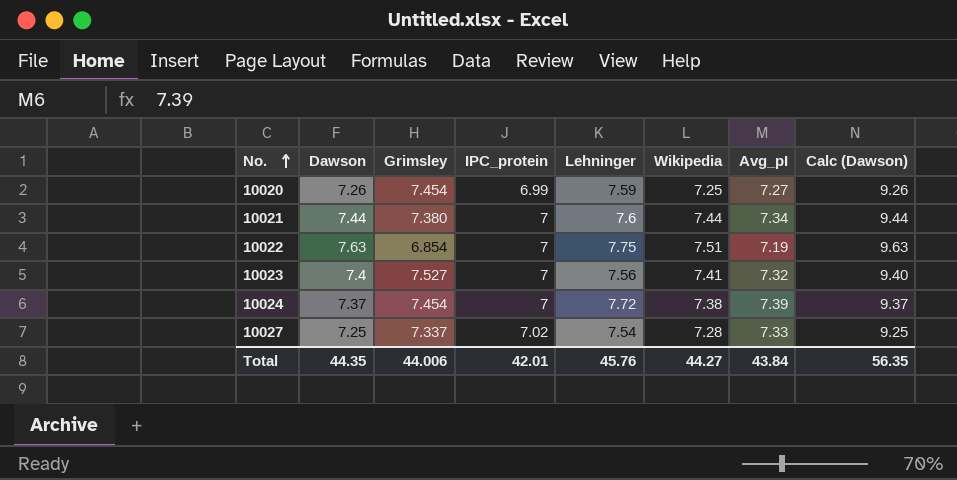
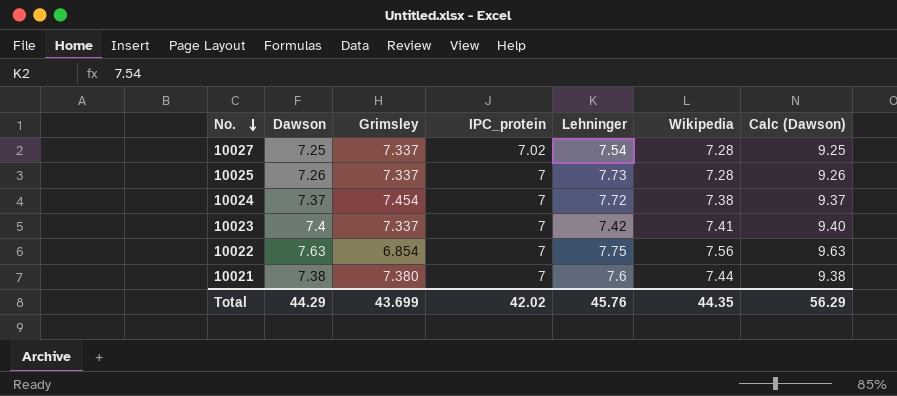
row order: No. ascending -> No. descending
column Avg_pI | position: 7 -> none
row 10020: 7.26 | 7.454 | 6.99 | 7.59 | 7.25 | 7.27 | 9.26 -> none
row 10025: none -> 7.26 | 7.337 | 7 | 7.73 | 7.28 | 9.26
10023 | Grimsley: 7.527 -> 7.337
10023 | Lehninger: 7.56 -> 7.42
10022 | Wikipedia: 7.51 -> 7.56
10021 | Dawson: 7.44 -> 7.38
10021 | Calc (Dawson): 9.44 -> 9.38
Total | Dawson: 44.35 -> 44.29
Total | Grimsley: 44.006 -> 43.699
Total | IPC_protein: 42.01 -> 42.02
Total | Wikipedia: 44.27 -> 44.35
Total | Calc (Dawson): 56.35 -> 56.29

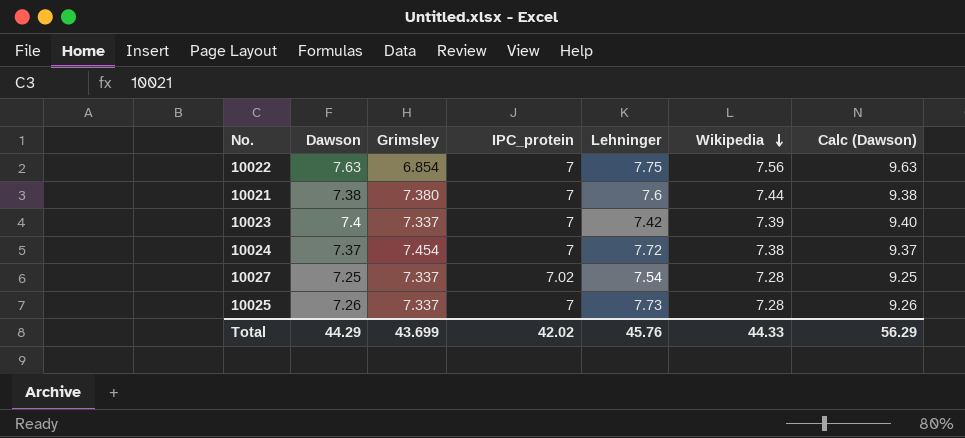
row order: No. descending -> Wikipedia descending
10023 | Wikipedia: 7.41 -> 7.39
Total | Wikipedia: 44.35 -> 44.33

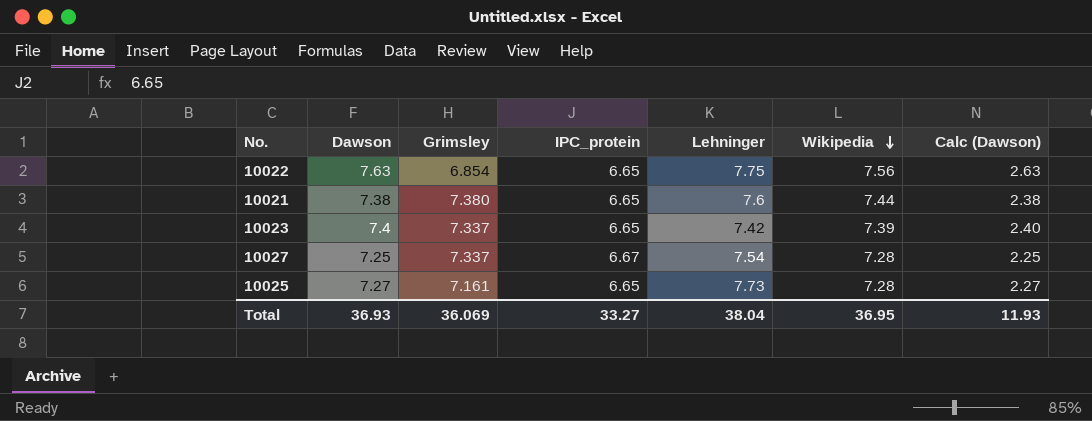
column Calc (Dawson) | formula: [Dawson] + 2 -> [Dawson] - 5
row 10024: 7.37 | 7.454 | 7 | 7.72 | 7.38 | 9.37 -> none
10022 | IPC_protein: 7 -> 6.65
10021 | IPC_protein: 7 -> 6.65
10023 | IPC_protein: 7 -> 6.65
10027 | IPC_protein: 7.02 -> 6.67
10025 | Dawson: 7.26 -> 7.27
10025 | Grimsley: 7.337 -> 7.161
10025 | IPC_protein: 7 -> 6.65
Total | Dawson: 44.29 -> 36.93
Total | Grimsley: 43.699 -> 36.069
Total | IPC_protein: 42.02 -> 33.27
Total | Lehninger: 45.76 -> 38.04
Total | Wikipedia: 44.33 -> 36.95
Total | Calc (Dawson): 56.29 -> 11.93

